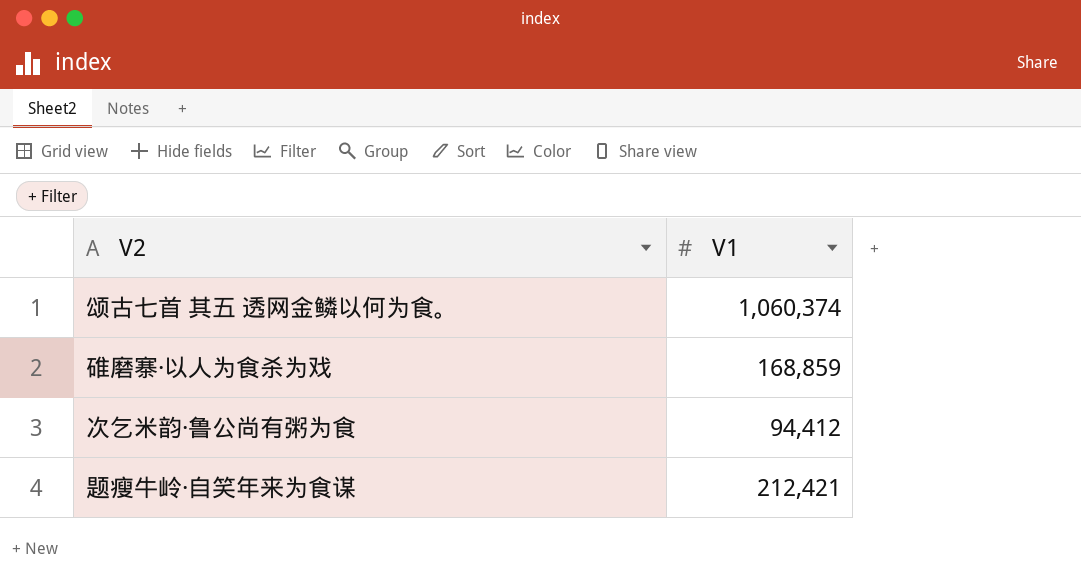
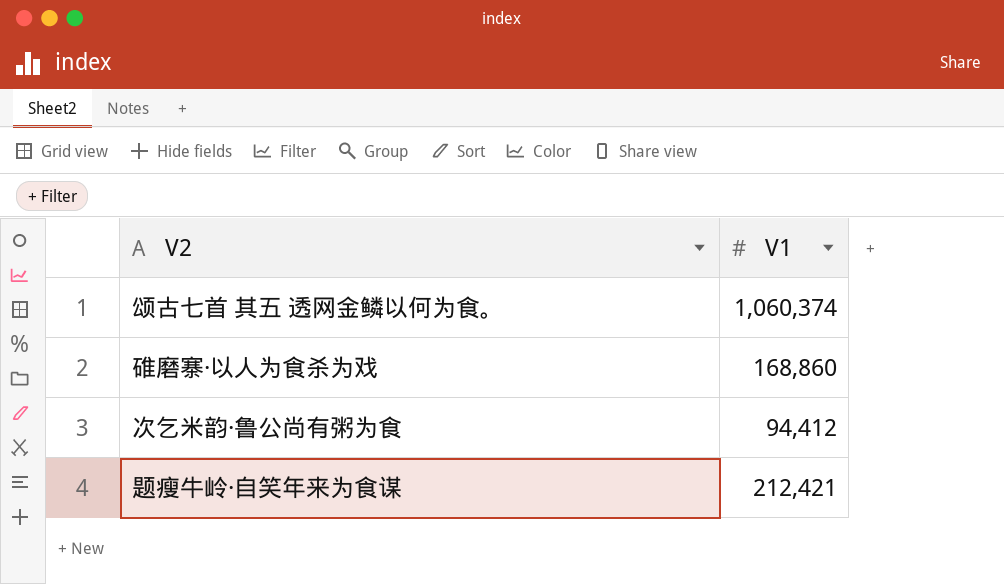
碓磨寨·以人为食杀为戏 | V1: 168,859 -> 168,860

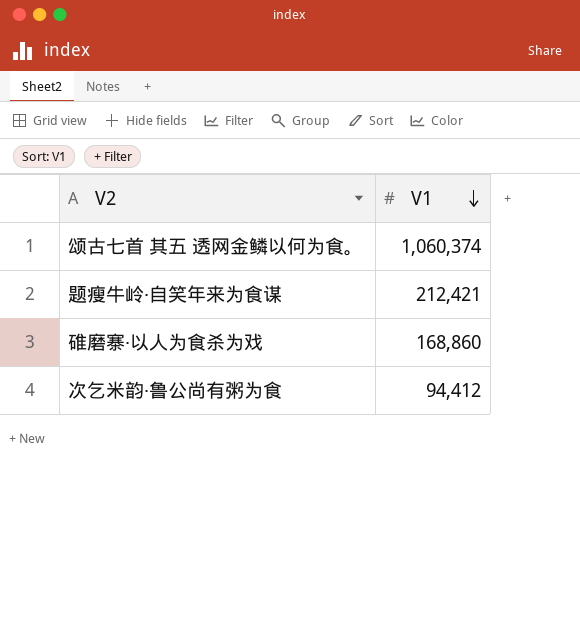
row order: none -> V1 descending

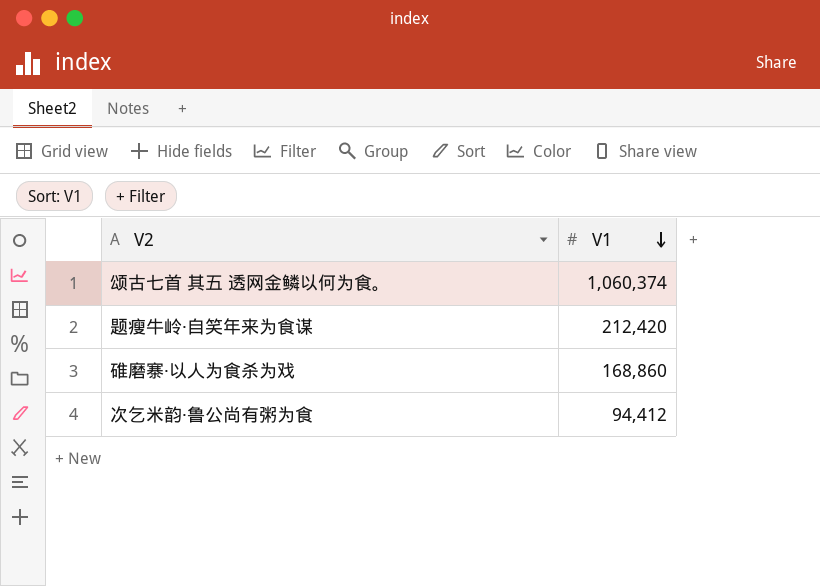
题瘦牛岭·自笑年来为食谋 | V1: 212,421 -> 212,420

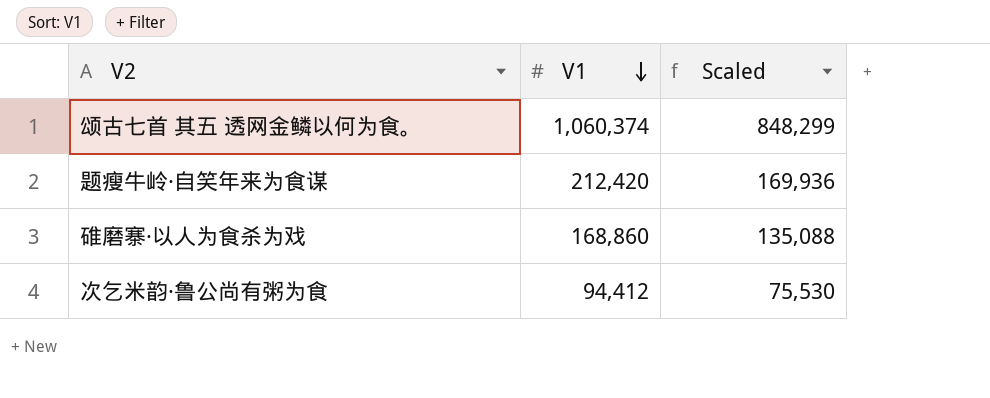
column Scaled | formula: none -> [V1] * 0.8

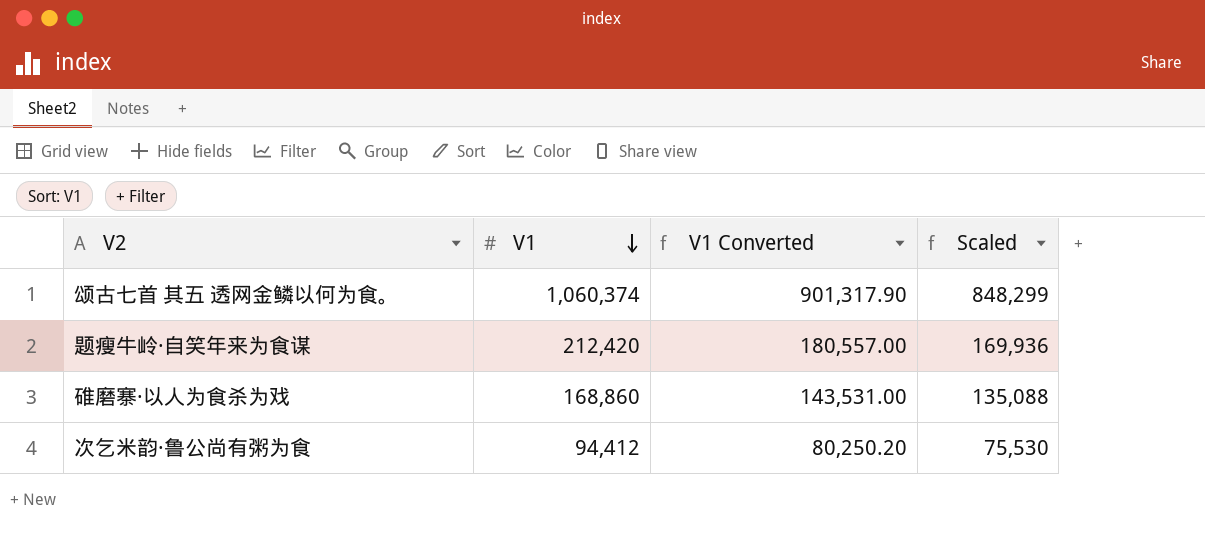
column V1 Converted | formula: none -> [V1] * 0.85

